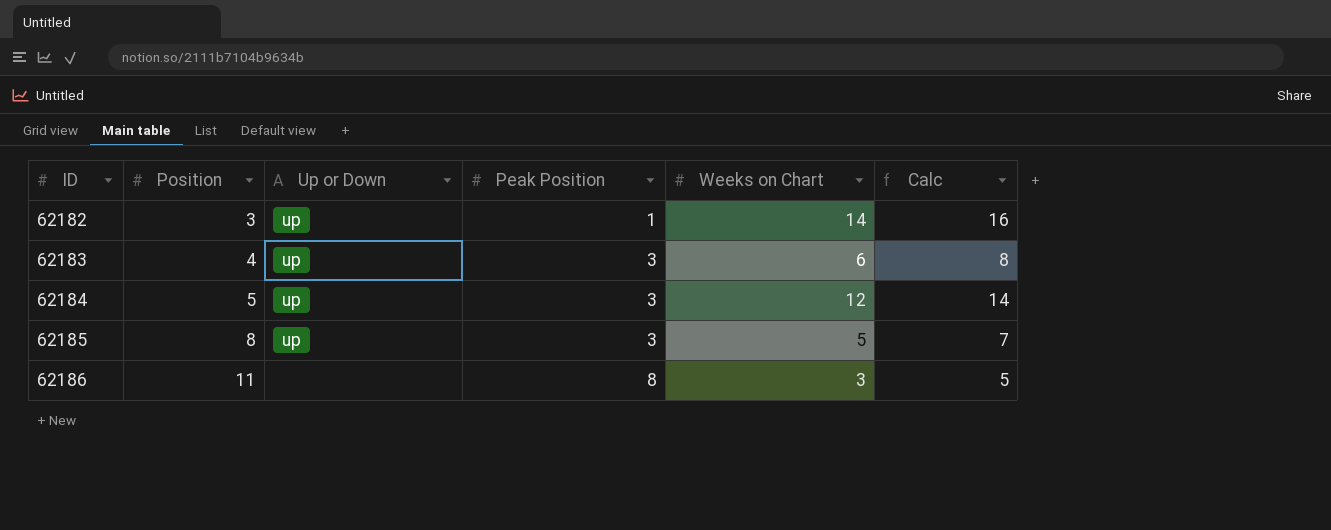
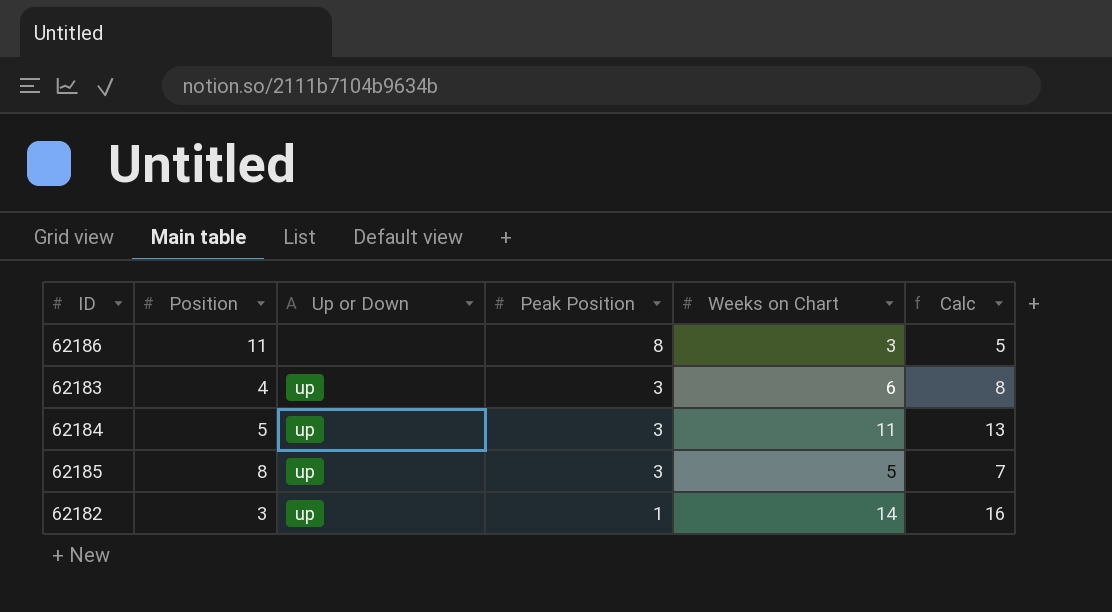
row order: ID ascending -> Peak Position descending
62184 | Weeks on Chart: 12 -> 11
62184 | Calc: 14 -> 13

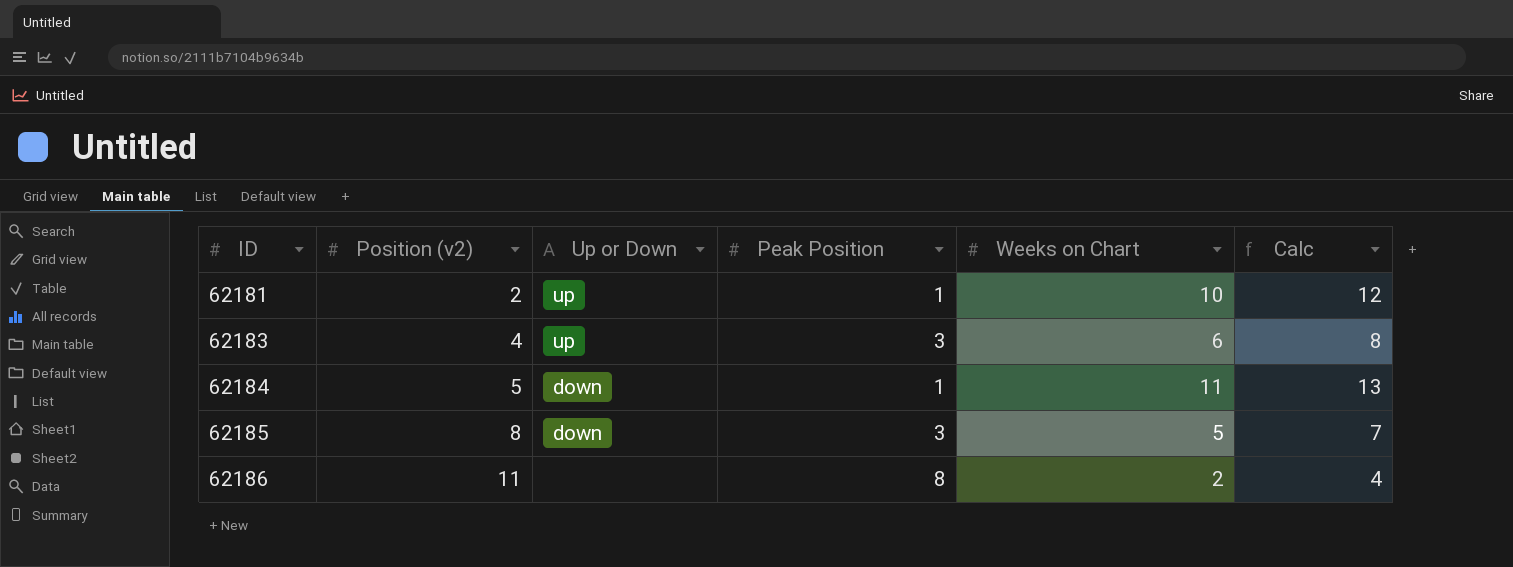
row order: Peak Position descending -> ID ascending
column name: Position -> Position (v2)
row 62182: 3 | up | 1 | 14 | 16 -> none
row 62181: none -> 2 | up | 1 | 10 | 12
62184 | Up or Down: up -> down
62184 | Peak Position: 3 -> 1
62185 | Up or Down: up -> down
62186 | Weeks on Chart: 3 -> 2
62186 | Calc: 5 -> 4

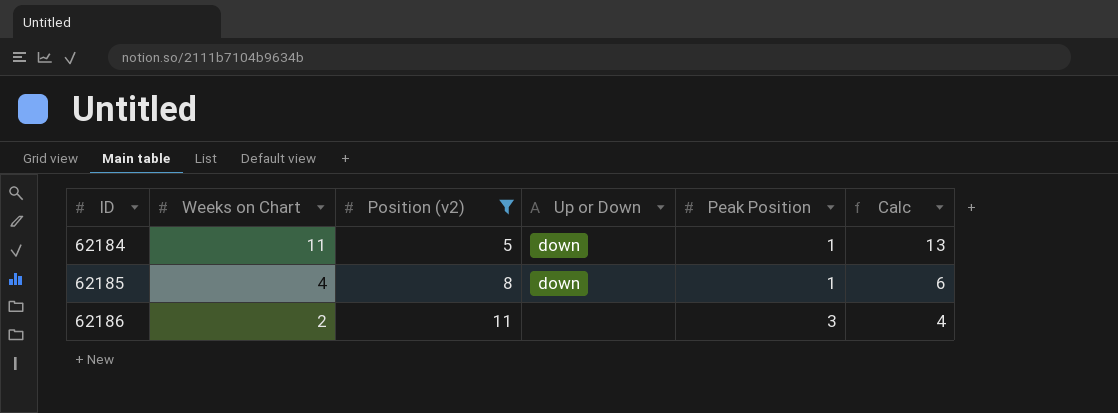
filter: none -> Position (v2) >= 5
column Weeks on Chart | position: 5 -> 2
62185 | Weeks on Chart: 5 -> 4
62185 | Peak Position: 3 -> 1
62185 | Calc: 7 -> 6
62186 | Peak Position: 8 -> 3

